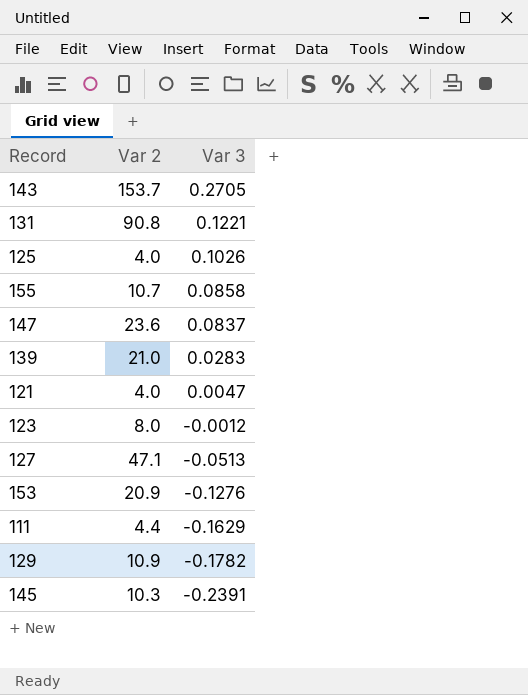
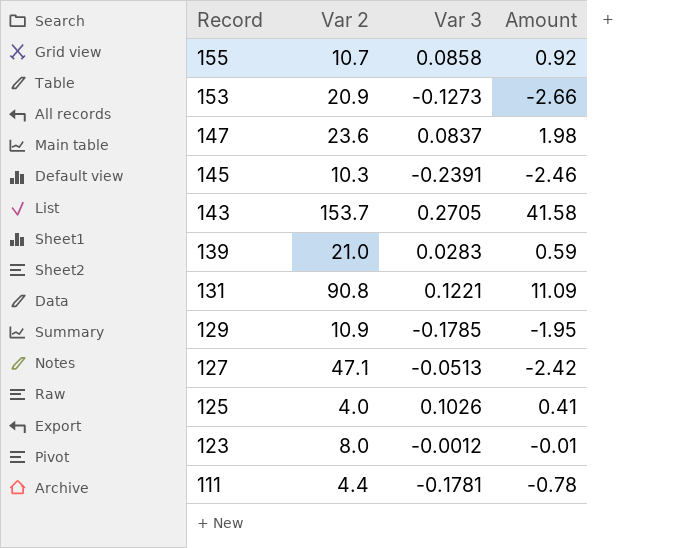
row order: Var 3 descending -> Record descending
column Amount | formula: none -> [Var 2] * [Var 3]
row 121: 4.0 | 0.0047 -> none
153 | Var 3: -0.1276 -> -0.1273
129 | Var 3: -0.1782 -> -0.1785
111 | Var 3: -0.1629 -> -0.1781

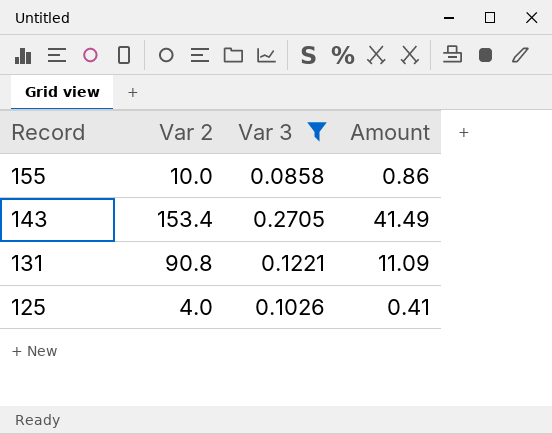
filter: none -> Var 3 >= 0.0858
155 | Var 2: 10.7 -> 10.0
155 | Amount: 0.92 -> 0.86
143 | Var 2: 153.7 -> 153.4
143 | Amount: 41.58 -> 41.49

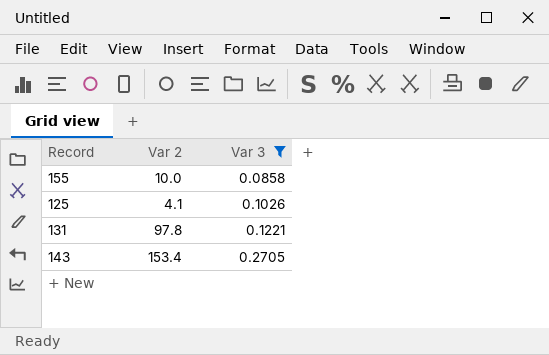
row order: Record descending -> Var 3 ascending
column Amount | formula: [Var 2] * [Var 3] -> none
125 | Var 2: 4.0 -> 4.1
131 | Var 2: 90.8 -> 97.8

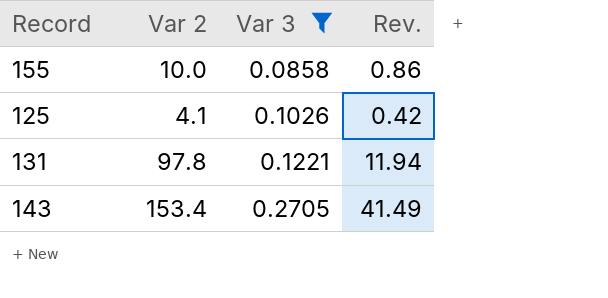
column Rev. | formula: none -> [Var 2] * [Var 3]

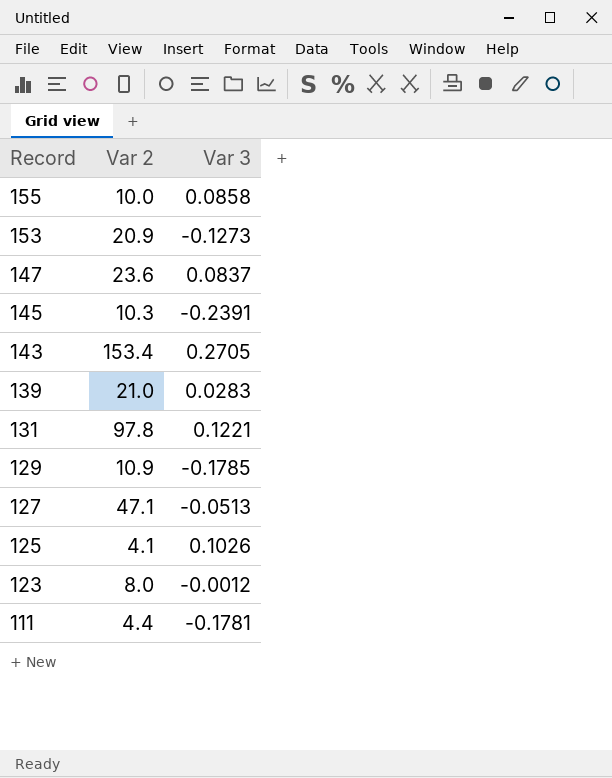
filter: Var 3 >= 0.0858 -> none
row order: Var 3 ascending -> Record descending
column Rev. | formula: [Var 2] * [Var 3] -> none

